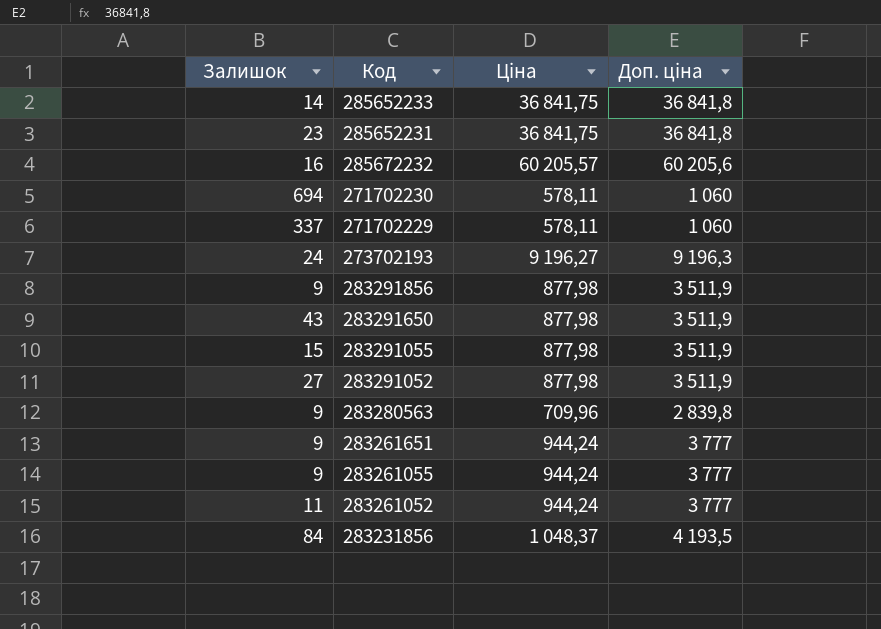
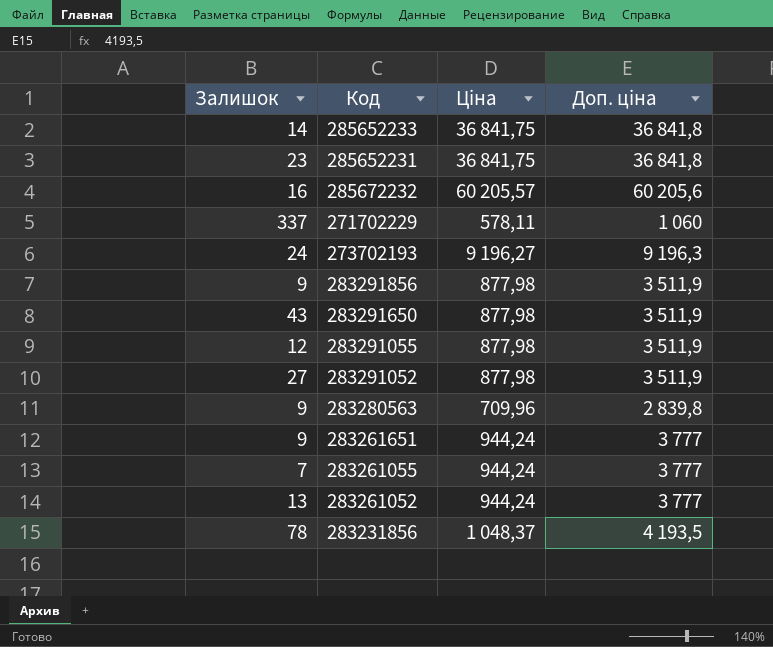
row 271702230: 694 | 578,11 | 1 060 -> none
283291055 | Залишок: 15 -> 12
283261055 | Залишок: 9 -> 7
283261052 | Залишок: 11 -> 13
283231856 | Залишок: 84 -> 78

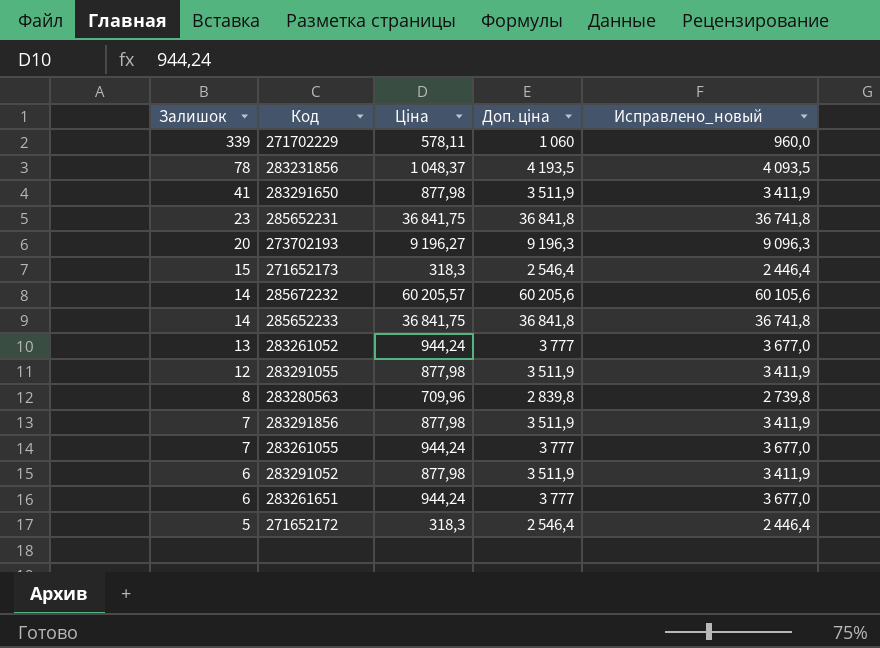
row order: none -> Залишок descending
column Исправлено_новый | formula: none -> [Доп. ціна] - 100
271702229 | Залишок: 337 -> 339
283291650 | Залишок: 43 -> 41
273702193 | Залишок: 24 -> 20
row 271652173: none -> 15 | 318,3 | 2 546,4 | 2 446,4
285672232 | Залишок: 16 -> 14
283280563 | Залишок: 9 -> 8
283291856 | Залишок: 9 -> 7
283291052 | Залишок: 27 -> 6
283261651 | Залишок: 9 -> 6
row 271652172: none -> 5 | 318,3 | 2 546,4 | 2 446,4

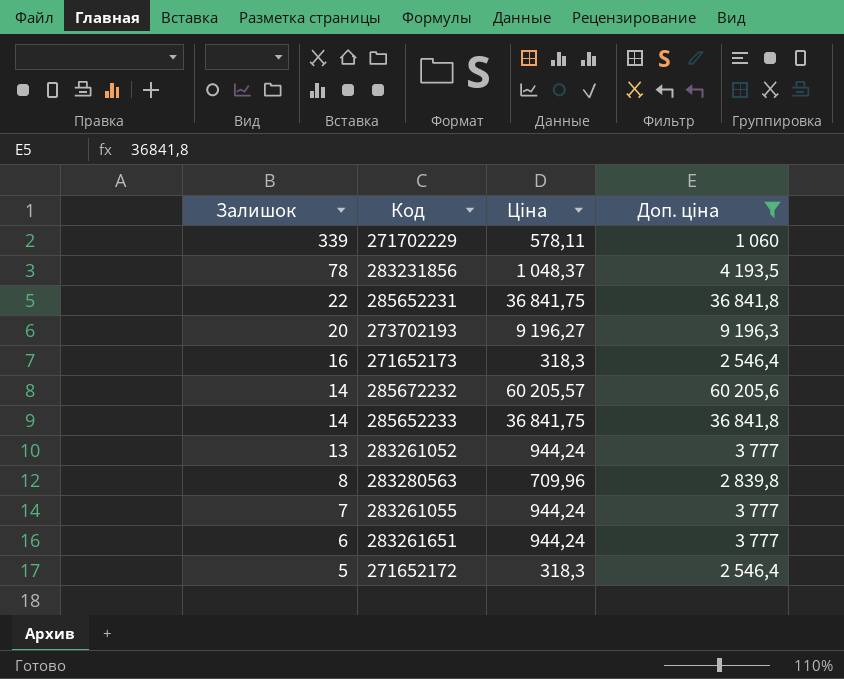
filter: none -> Доп. ціна != 3 511,9
column Исправлено_новый | formula: [Доп. ціна] - 100 -> none
285652231 | Залишок: 23 -> 22
271652173 | Залишок: 15 -> 16

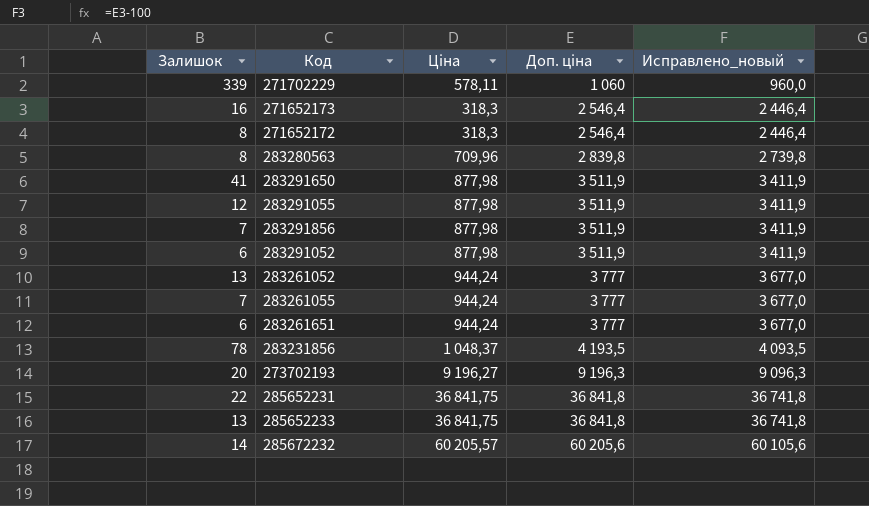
filter: Доп. ціна != 3 511,9 -> none
row order: Залишок descending -> Доп. ціна ascending
column Исправлено_новый | formula: none -> [Доп. ціна] - 100
271652172 | Залишок: 5 -> 8
285652233 | Залишок: 14 -> 13

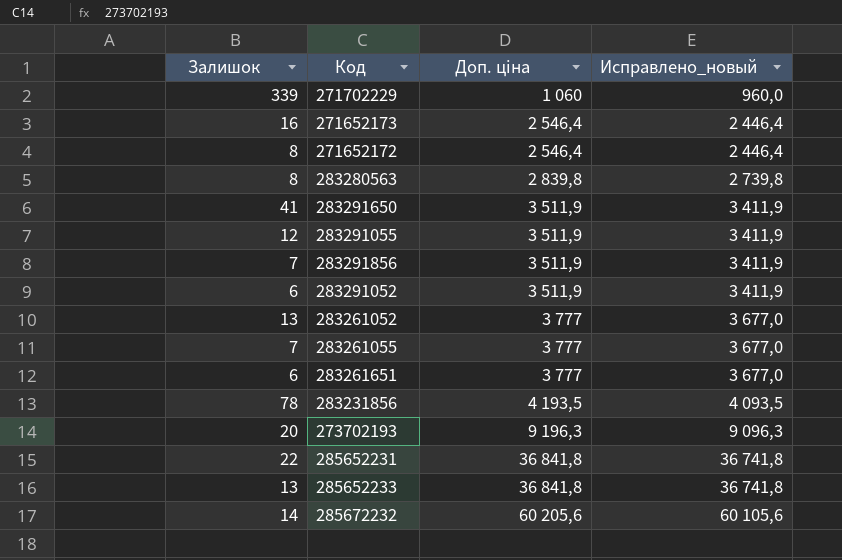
column Ціна | position: 3 -> none

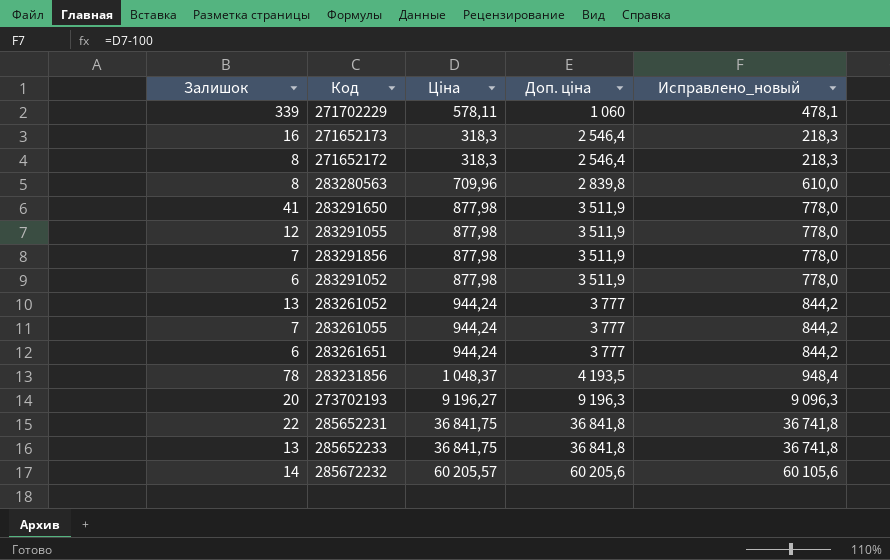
column Ціна | position: none -> 3
column Исправлено_новый | formula: [Доп. ціна] - 100 -> [Ціна] - 100

